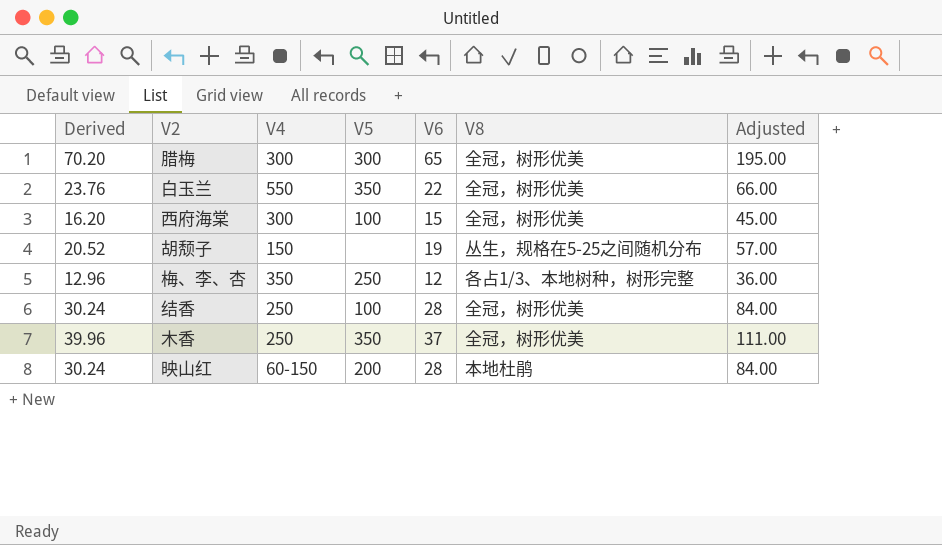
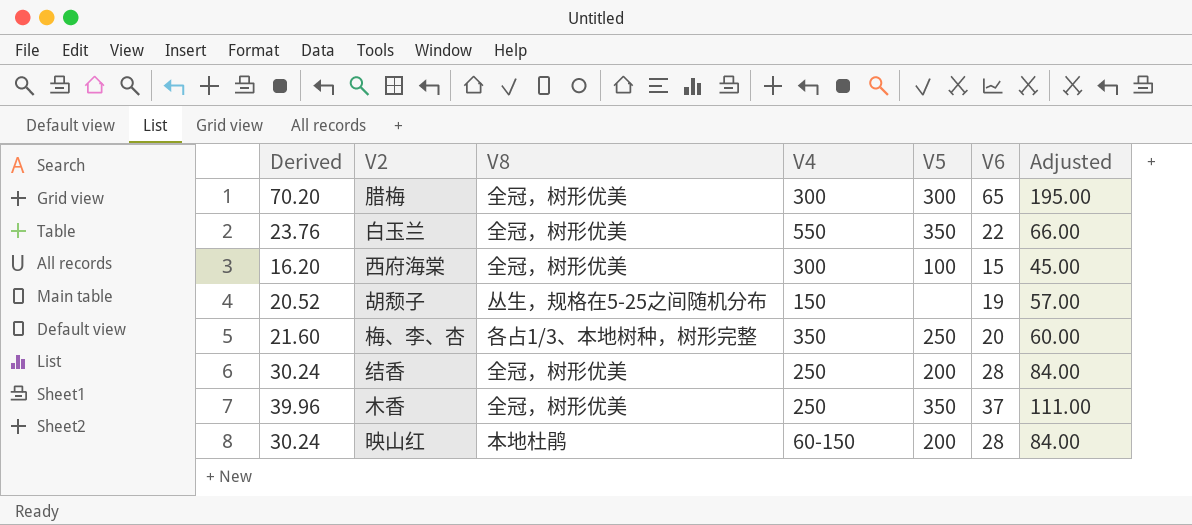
column V8 | position: 6 -> 3
梅、李、杏 | Derived: 12.96 -> 21.60
梅、李、杏 | V6: 12 -> 20
梅、李、杏 | Adjusted: 36.00 -> 60.00
结香 | V5: 100 -> 200

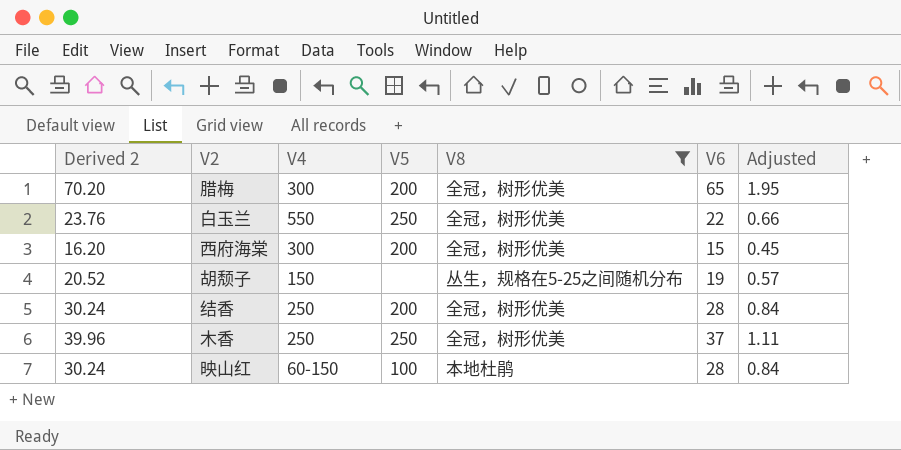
filter: none -> V8 != 各占1/3、本地树种，树形完整
column name: Derived -> Derived 2
column V8 | position: 3 -> 5
column Adjusted | formula: [V6] * 3 -> [V6] * 0.03
腊梅 | V5: 300 -> 200
白玉兰 | V5: 350 -> 250
西府海棠 | V5: 100 -> 200
木香 | V5: 350 -> 250
映山红 | V5: 200 -> 100

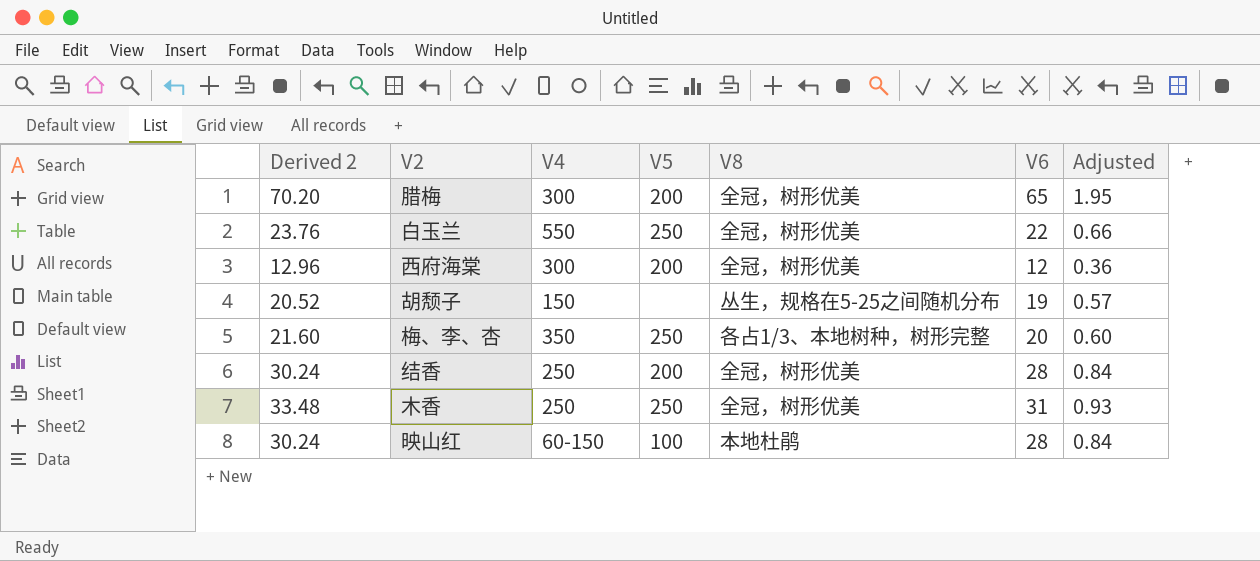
filter: V8 != 各占1/3、本地树种，树形完整 -> none
西府海棠 | Derived 2: 16.20 -> 12.96
西府海棠 | V6: 15 -> 12
西府海棠 | Adjusted: 0.45 -> 0.36
木香 | Derived 2: 39.96 -> 33.48
木香 | V6: 37 -> 31
木香 | Adjusted: 1.11 -> 0.93

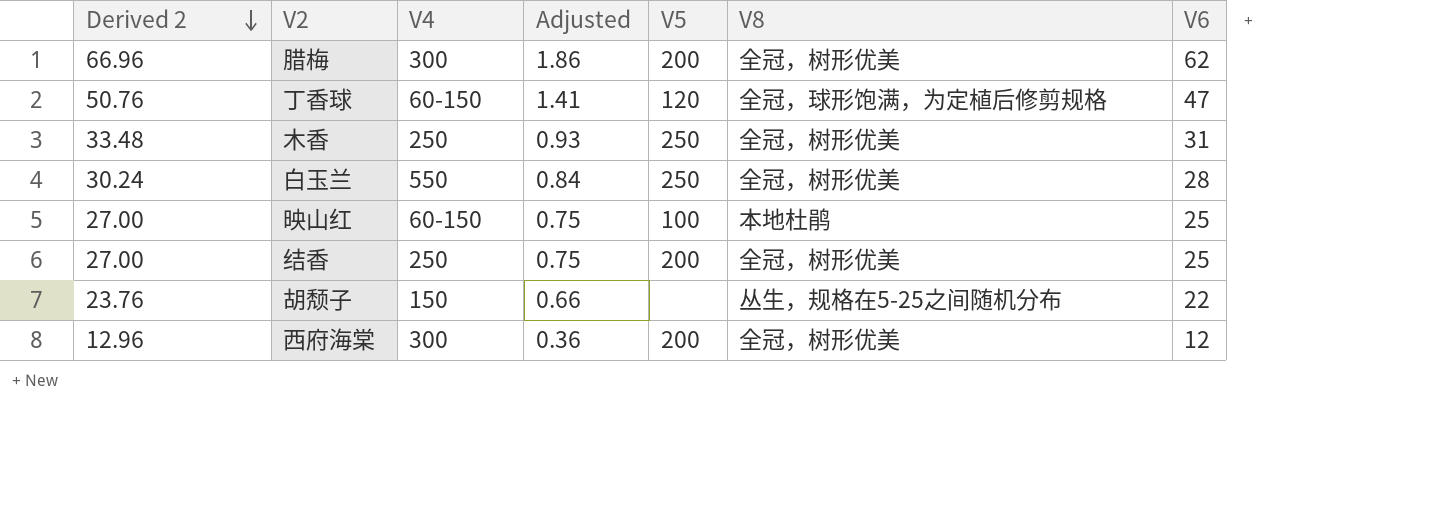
row order: none -> Derived 2 descending
column Adjusted | position: 7 -> 4
row 梅、李、杏: 21.60 | 350 | 250 | 各占1/3、本地树种，树形完整 | 20 | 0.60 -> none
腊梅 | Derived 2: 70.20 -> 66.96
腊梅 | Adjusted: 1.95 -> 1.86
腊梅 | V6: 65 -> 62
row 丁香球: none -> 50.76 | 60-150 | 1.41 | 120 | 全冠，球形饱满，为定植后修剪规格 | 47
白玉兰 | Derived 2: 23.76 -> 30.24
白玉兰 | Adjusted: 0.66 -> 0.84
白玉兰 | V6: 22 -> 28
映山红 | Derived 2: 30.24 -> 27.00
映山红 | Adjusted: 0.84 -> 0.75
映山红 | V6: 28 -> 25
结香 | Derived 2: 30.24 -> 27.00
结香 | Adjusted: 0.84 -> 0.75
结香 | V6: 28 -> 25
胡颓子 | Derived 2: 20.52 -> 23.76
胡颓子 | Adjusted: 0.57 -> 0.66
胡颓子 | V6: 19 -> 22

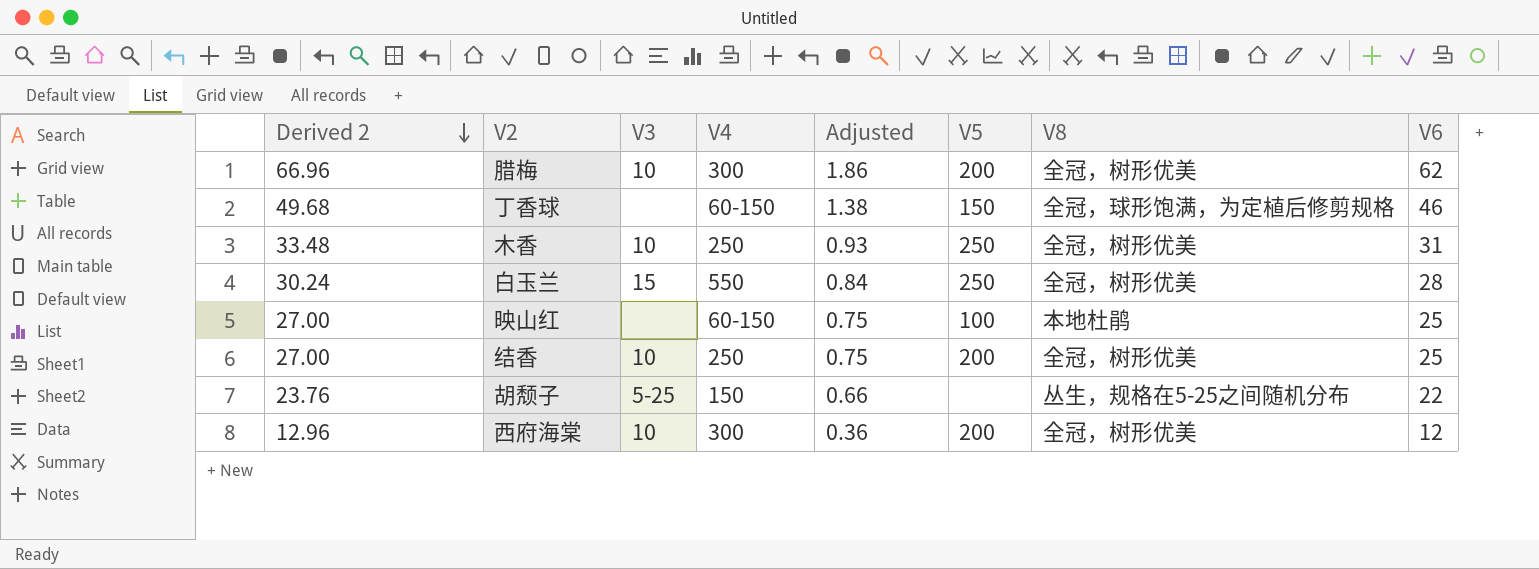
column V3 | position: none -> 3
丁香球 | Derived 2: 50.76 -> 49.68
丁香球 | Adjusted: 1.41 -> 1.38
丁香球 | V5: 120 -> 150
丁香球 | V6: 47 -> 46

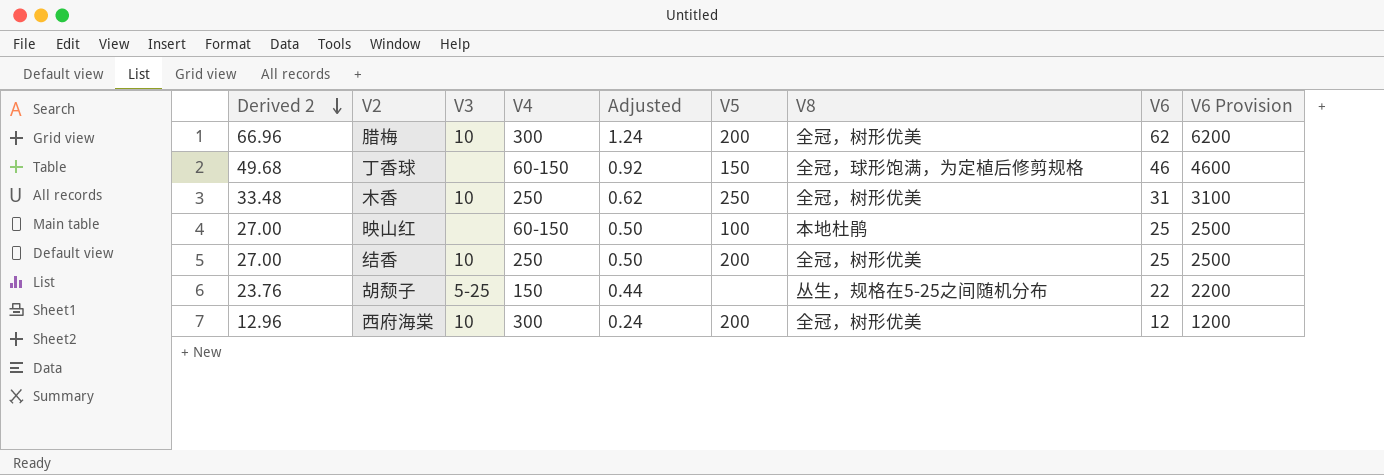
column Adjusted | formula: [V6] * 0.03 -> [V6] * 0.02
column V6 Provision | formula: none -> [V6] * 100
row 白玉兰: 30.24 | 15 | 550 | 0.84 | 250 | 全冠，树形优美 | 28 -> none

